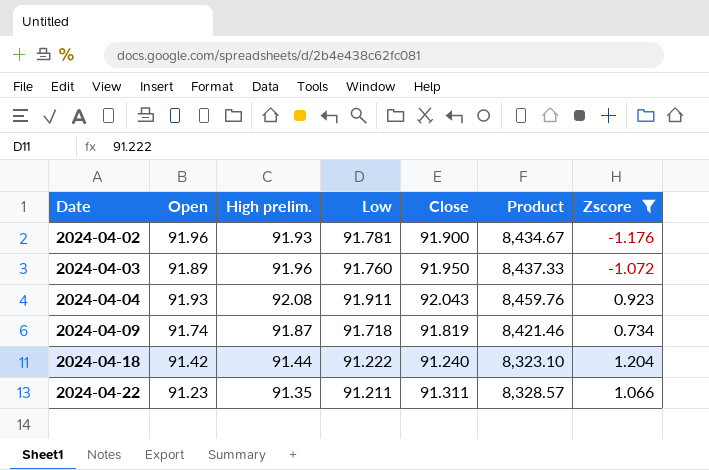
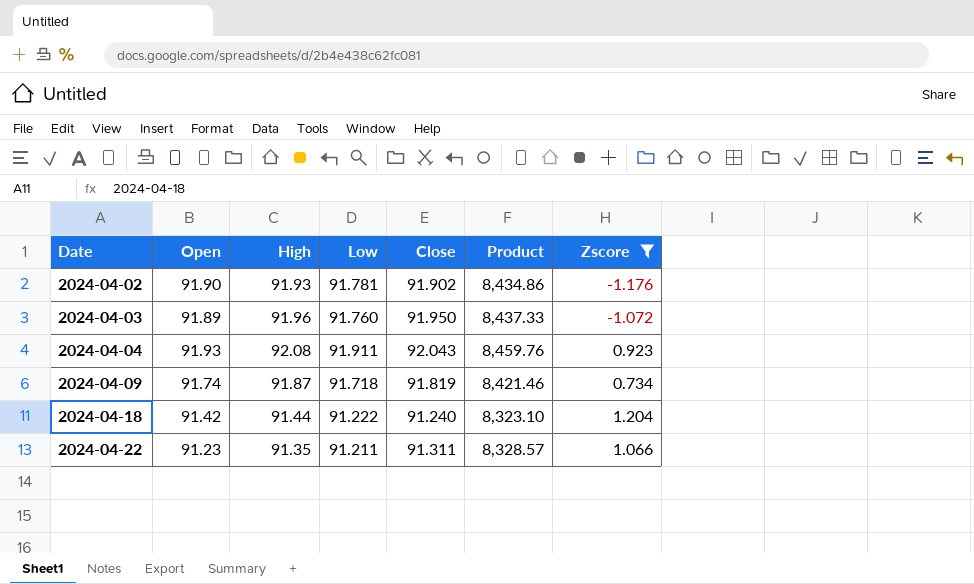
column name: High prelim. -> High
2024-04-02 | Open: 91.96 -> 91.90
2024-04-02 | Close: 91.900 -> 91.902
2024-04-02 | Product: 8,434.67 -> 8,434.86

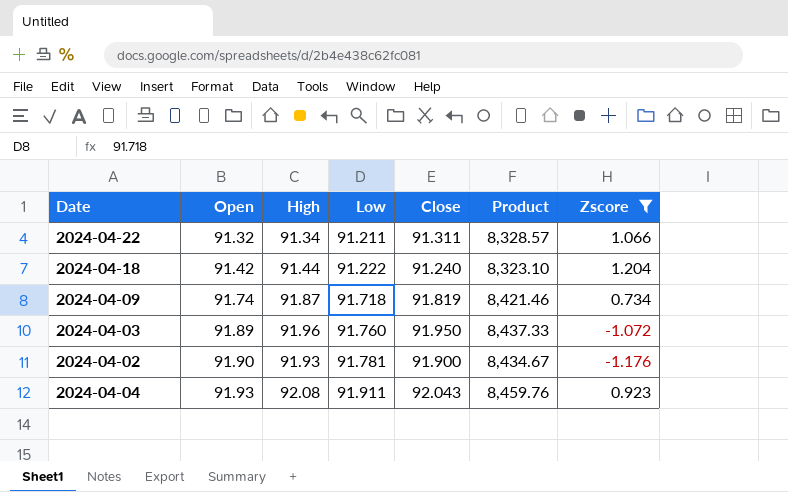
row order: Date ascending -> Open ascending
2024-04-22 | Open: 91.23 -> 91.32
2024-04-22 | High: 91.35 -> 91.34
2024-04-02 | Close: 91.902 -> 91.900
2024-04-02 | Product: 8,434.86 -> 8,434.67

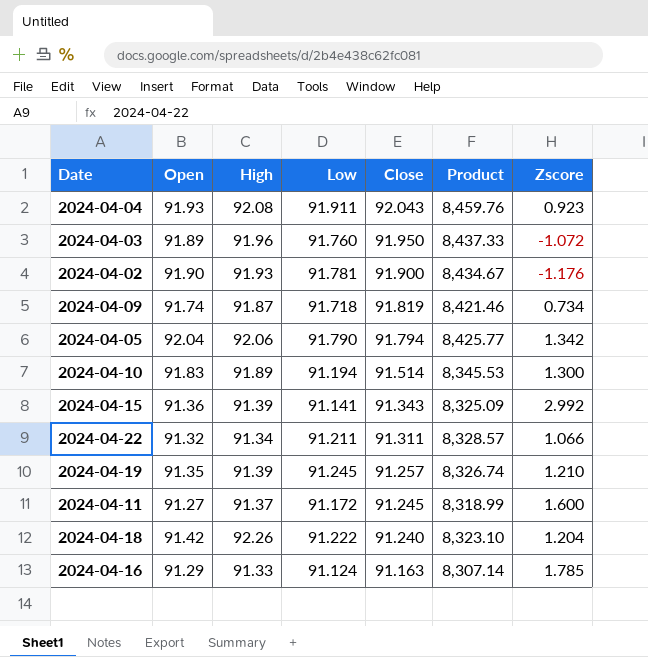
filter: Zscore <= 1.204 -> none
row order: Open ascending -> Close descending
2024-04-18 | High: 91.44 -> 92.26

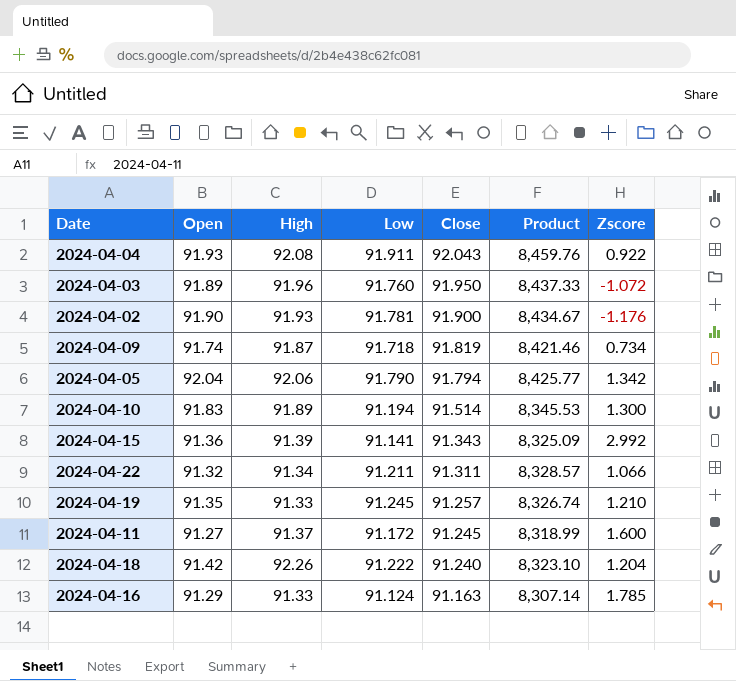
2024-04-04 | Zscore: 0.923 -> 0.922
2024-04-19 | High: 91.39 -> 91.33

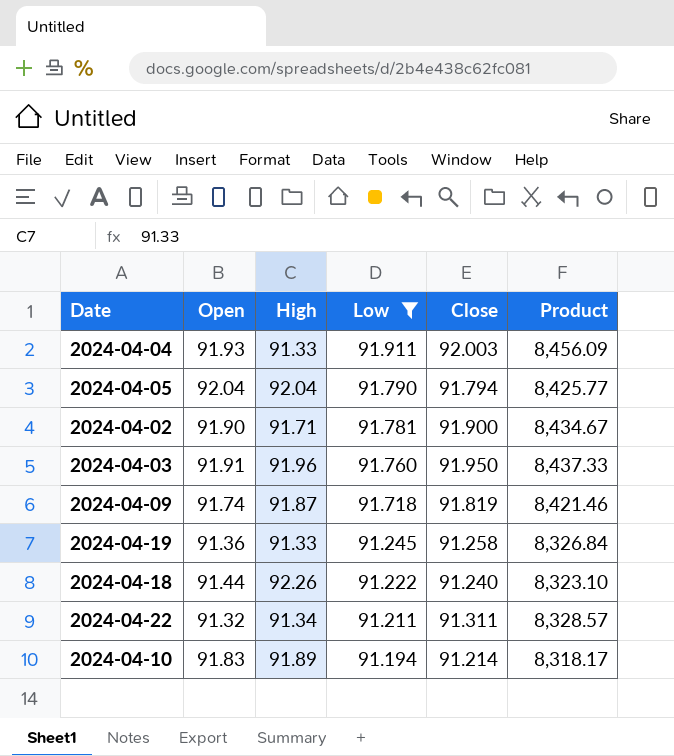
filter: none -> Low >= 91.194
row order: Close descending -> Low descending
column Zscore | position: 7 -> none
2024-04-04 | High: 92.08 -> 91.33
2024-04-04 | Close: 92.043 -> 92.003
2024-04-04 | Product: 8,459.76 -> 8,456.09
2024-04-05 | High: 92.06 -> 92.04
2024-04-02 | High: 91.93 -> 91.71
2024-04-03 | Open: 91.89 -> 91.91
2024-04-19 | Open: 91.35 -> 91.36
2024-04-19 | Close: 91.257 -> 91.258
2024-04-19 | Product: 8,326.74 -> 8,326.84
2024-04-18 | Open: 91.42 -> 91.44
2024-04-10 | Close: 91.514 -> 91.214
2024-04-10 | Product: 8,345.53 -> 8,318.17

